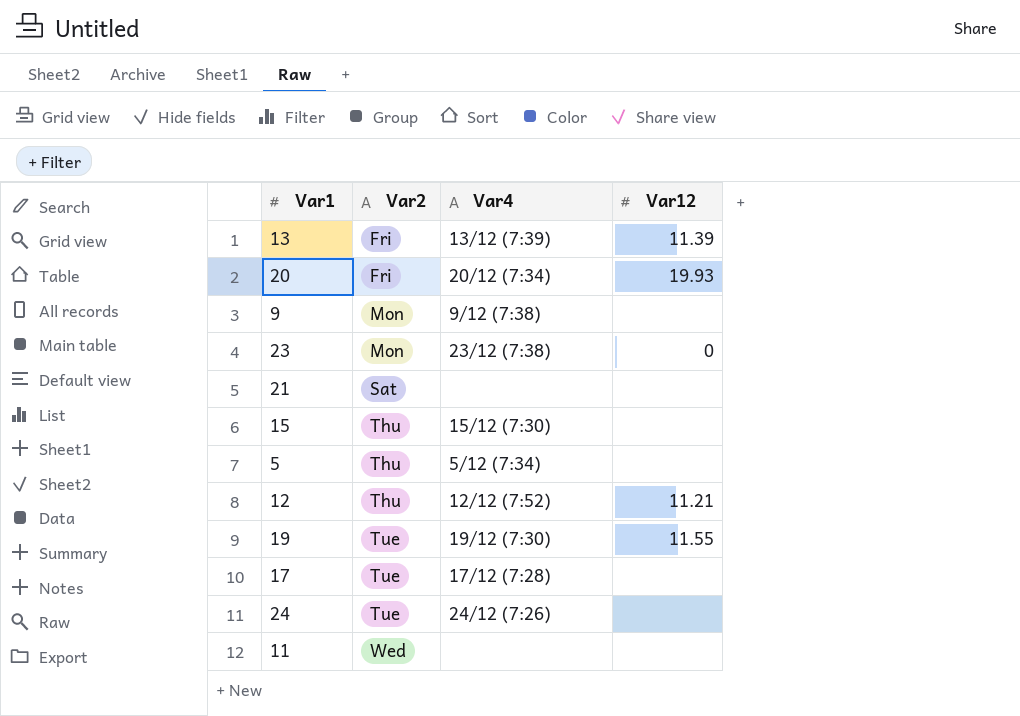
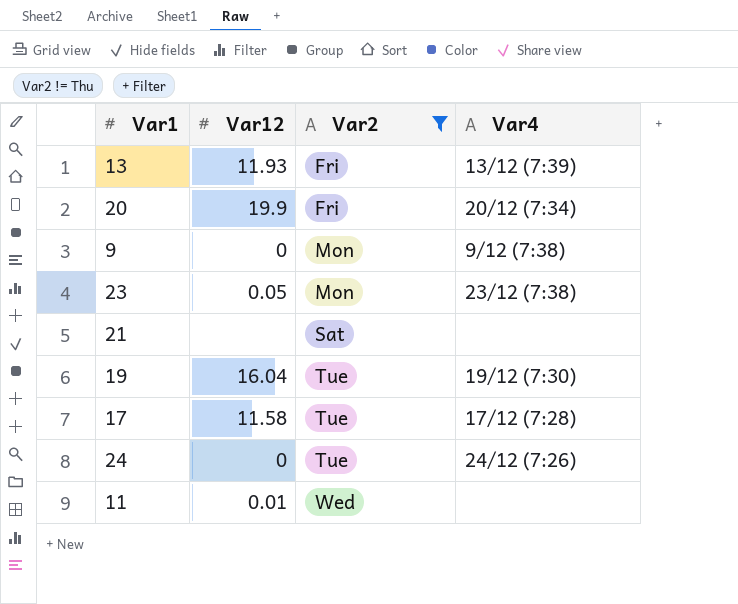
filter: none -> Var2 != Thu
column Var12 | position: 4 -> 2
13 | Var12: 11.39 -> 11.93
20 | Var12: 19.93 -> 19.9
9 | Var12: none -> 0
23 | Var12: 0 -> 0.05
19 | Var12: 11.55 -> 16.04
17 | Var12: none -> 11.58
24 | Var12: none -> 0
11 | Var12: none -> 0.01

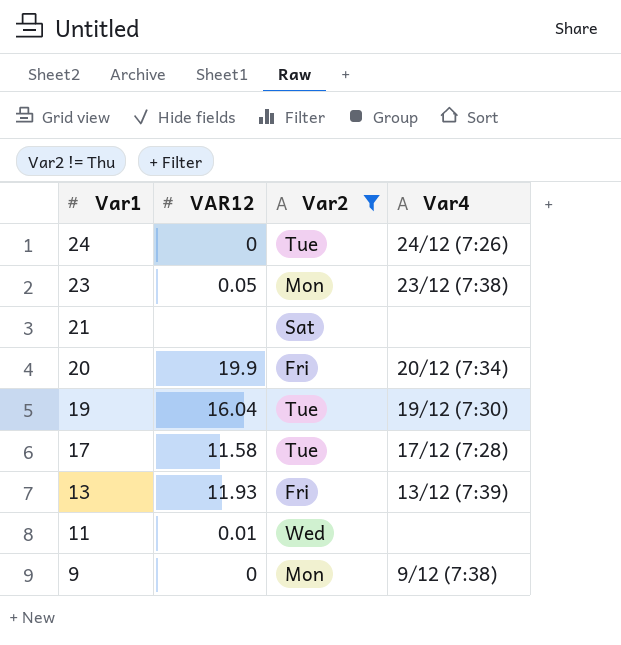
row order: Var2 ascending -> Var1 descending
column name: Var12 -> VAR12

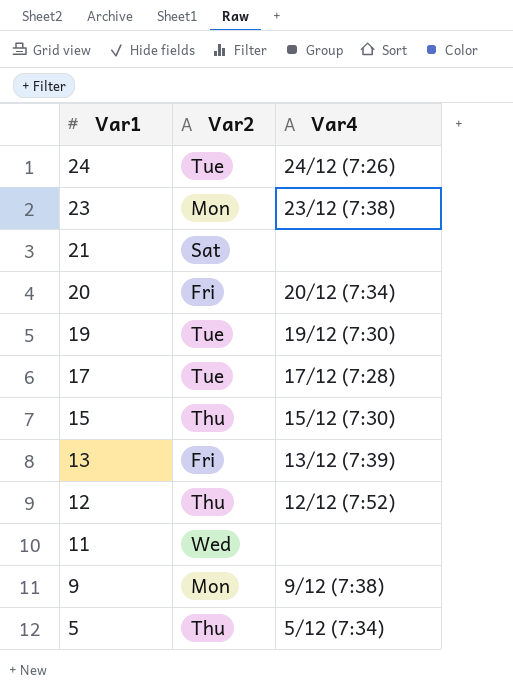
filter: Var2 != Thu -> none
column VAR12 | position: 2 -> none

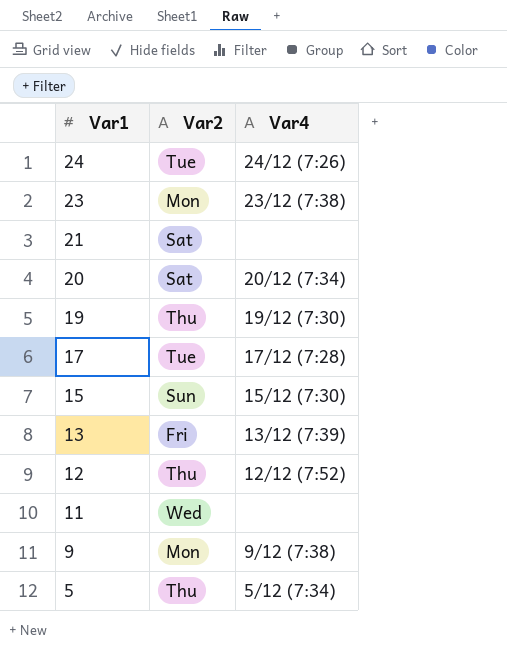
20 | Var2: Fri -> Sat
19 | Var2: Tue -> Thu
15 | Var2: Thu -> Sun

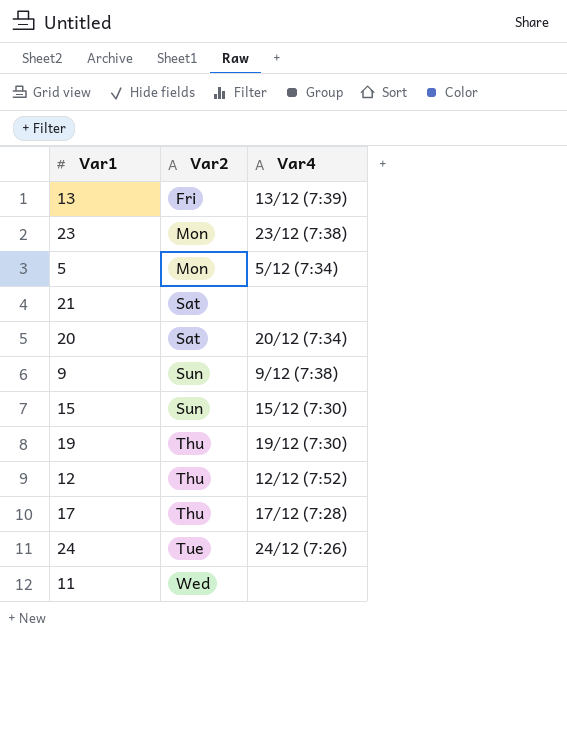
row order: Var1 descending -> Var2 ascending
5 | Var2: Thu -> Mon
9 | Var2: Mon -> Sun
17 | Var2: Tue -> Thu

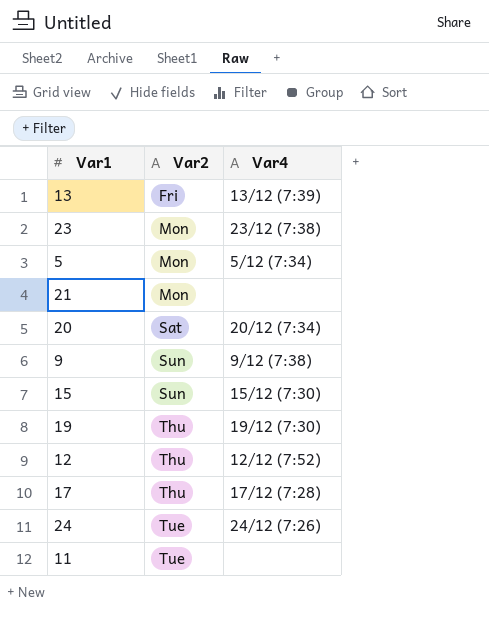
21 | Var2: Sat -> Mon
11 | Var2: Wed -> Tue

